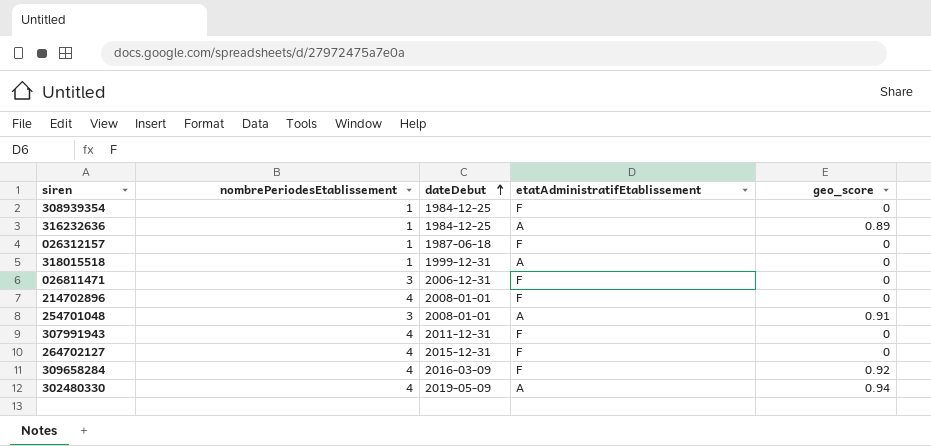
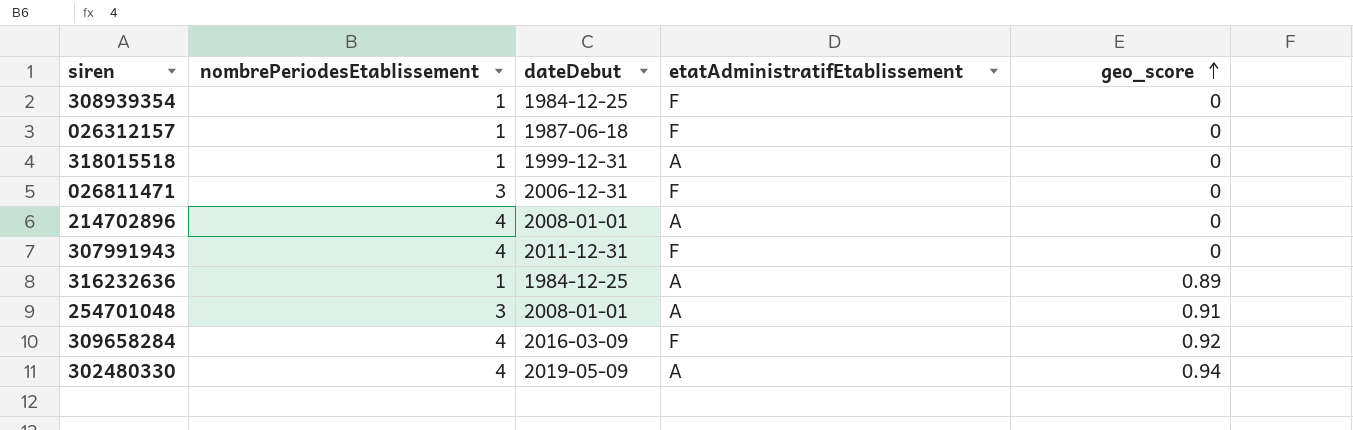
row order: dateDebut ascending -> geo_score ascending
row 264702127: 4 | 2015-12-31 | F | 0 -> none
214702896 | etatAdministratifEtablissement: F -> A

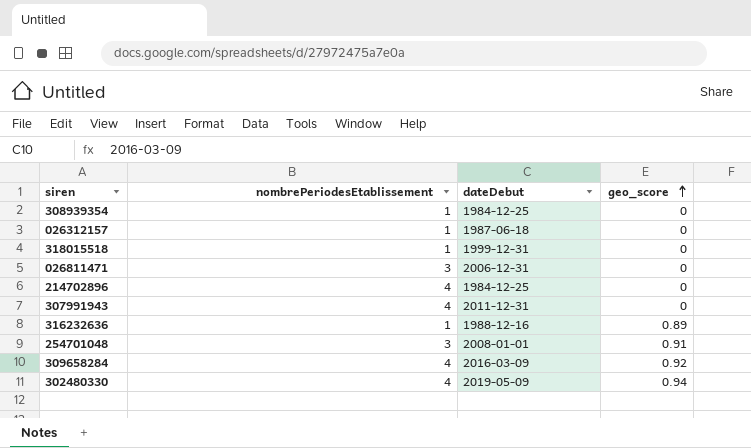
column etatAdministratifEtablissement | position: 4 -> none
214702896 | dateDebut: 2008-01-01 -> 1984-12-25
316232636 | dateDebut: 1984-12-25 -> 1988-12-16

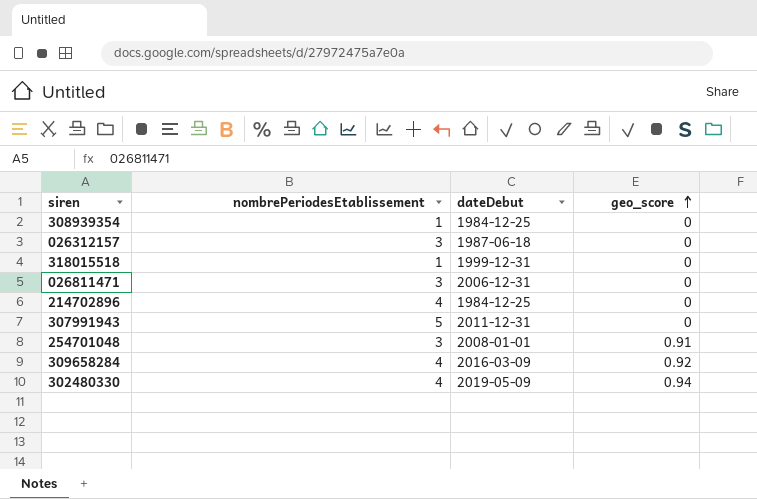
row 316232636: 1 | 1988-12-16 | 0.89 -> none
026312157 | nombrePeriodesEtablissement: 1 -> 3
307991943 | nombrePeriodesEtablissement: 4 -> 5

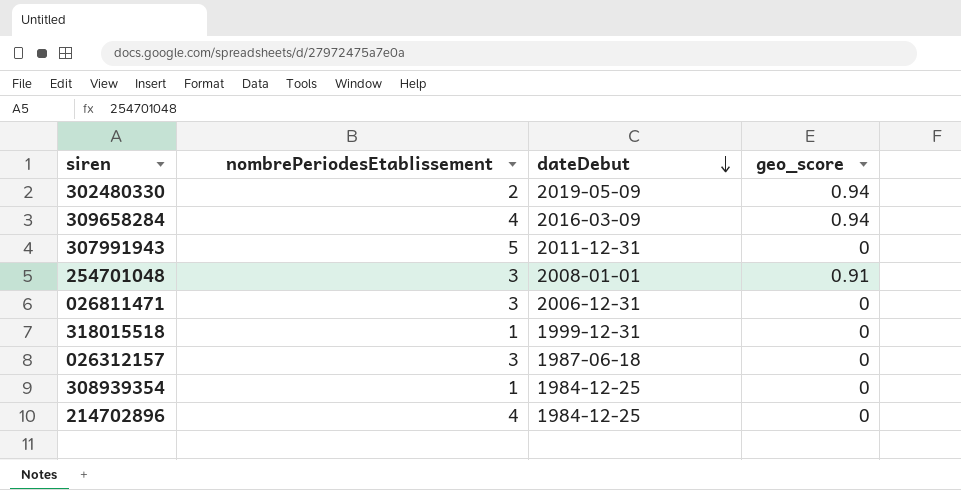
row order: geo_score ascending -> dateDebut descending
302480330 | nombrePeriodesEtablissement: 4 -> 2
309658284 | geo_score: 0.92 -> 0.94

